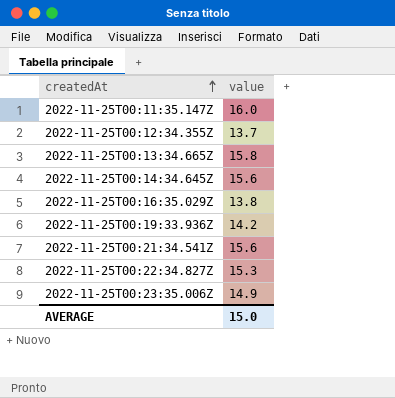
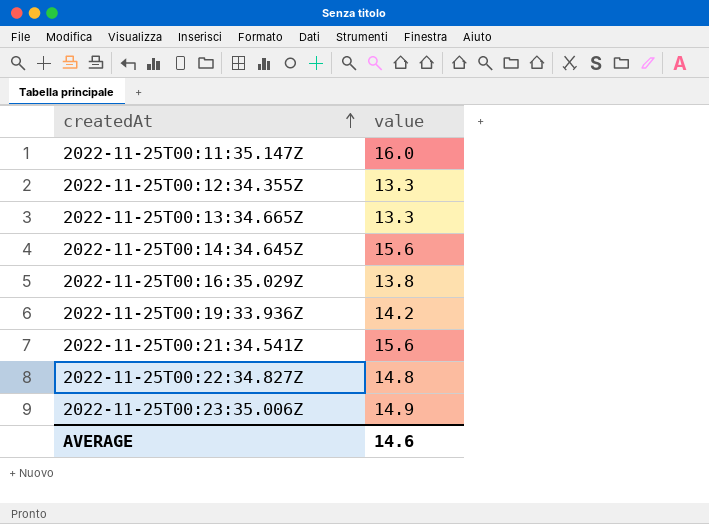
2022-11-25T00:12:34.355Z | value: 13.7 -> 13.3
2022-11-25T00:13:34.665Z | value: 15.8 -> 13.3
2022-11-25T00:22:34.827Z | value: 15.3 -> 14.8
AVERAGE | value: 15.0 -> 14.6

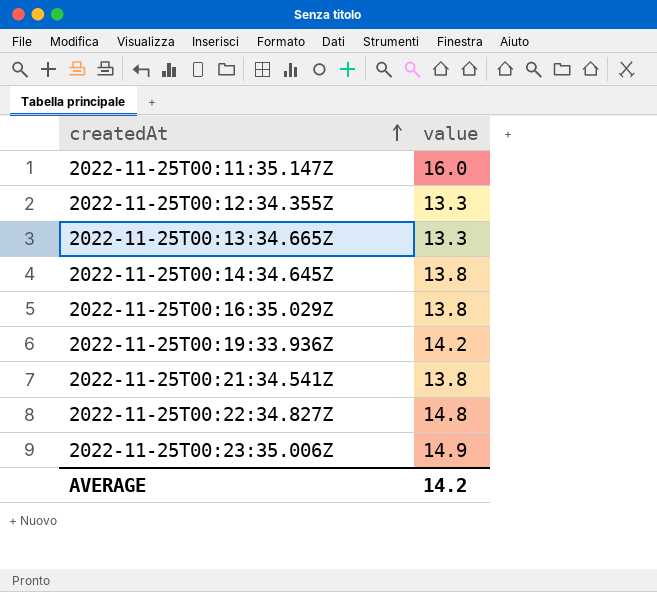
2022-11-25T00:14:34.645Z | value: 15.6 -> 13.8
2022-11-25T00:21:34.541Z | value: 15.6 -> 13.8
AVERAGE | value: 14.6 -> 14.2

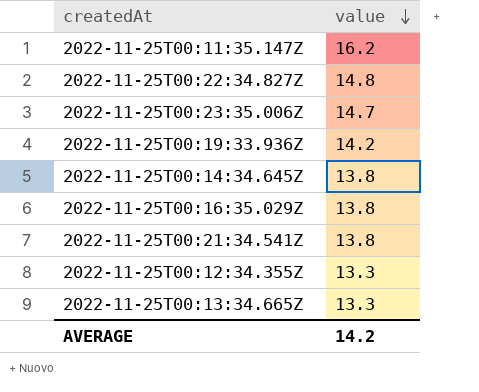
row order: createdAt ascending -> value descending
2022-11-25T00:11:35.147Z | value: 16.0 -> 16.2
2022-11-25T00:23:35.006Z | value: 14.9 -> 14.7

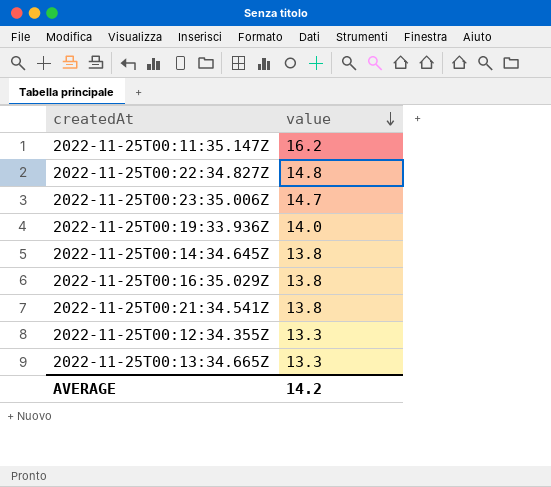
2022-11-25T00:19:33.936Z | value: 14.2 -> 14.0

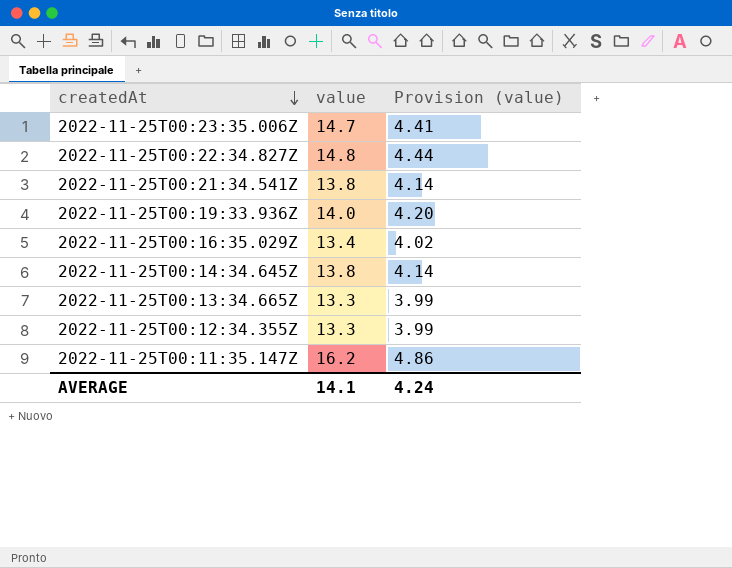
row order: value descending -> createdAt descending
column Provision (value) | formula: none -> [value] * 0.3
2022-11-25T00:16:35.029Z | value: 13.8 -> 13.4
AVERAGE | value: 14.2 -> 14.1

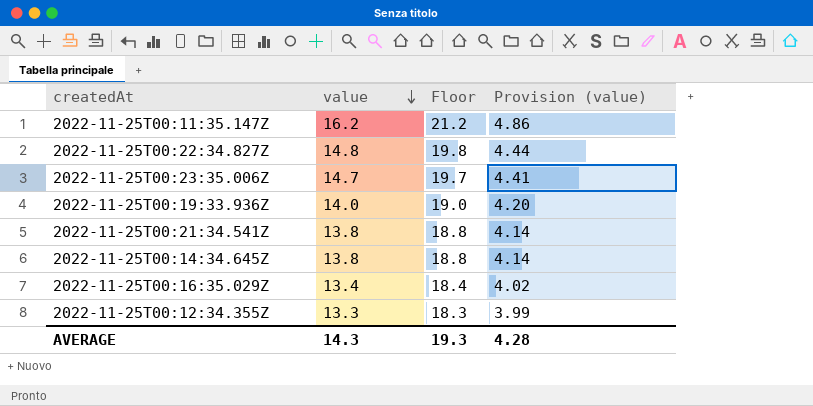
row order: createdAt descending -> value descending
column Floor | formula: none -> [value] + 5
row 2022-11-25T00:13:34.665Z: 13.3 | 3.99 -> none
AVERAGE | value: 14.1 -> 14.3
AVERAGE | Provision (value): 4.24 -> 4.28

